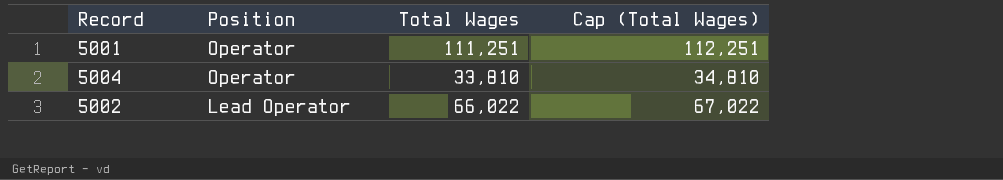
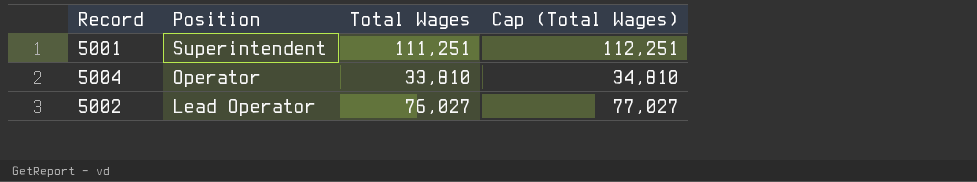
5001 | Position: Operator -> Superintendent
5002 | Total Wages: 66,022 -> 76,027
5002 | Cap (Total Wages): 67,022 -> 77,027

